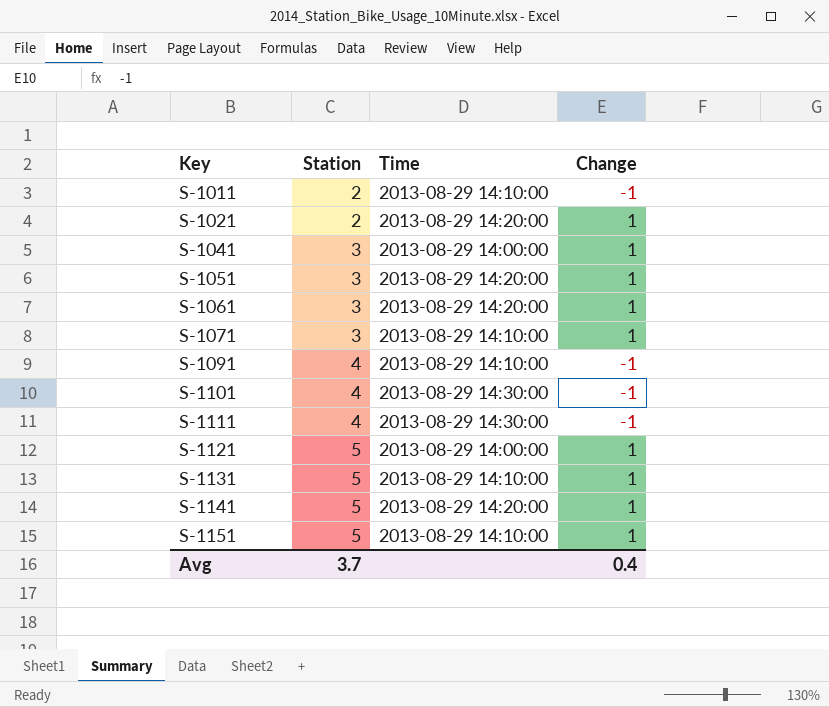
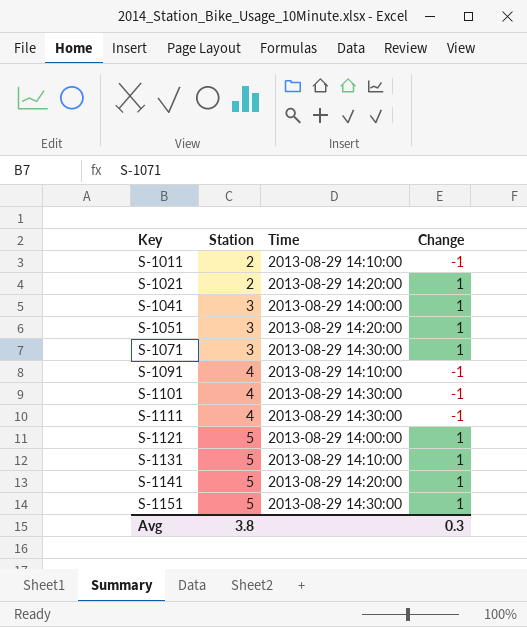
row S-1061: 3 | 2013-08-29 14:20:00 | 1 -> none
S-1071 | Time: 2013-08-29 14:10:00 -> 2013-08-29 14:30:00
S-1151 | Time: 2013-08-29 14:10:00 -> 2013-08-29 14:30:00
Avg | Station: 3.7 -> 3.8
Avg | Change: 0.4 -> 0.3

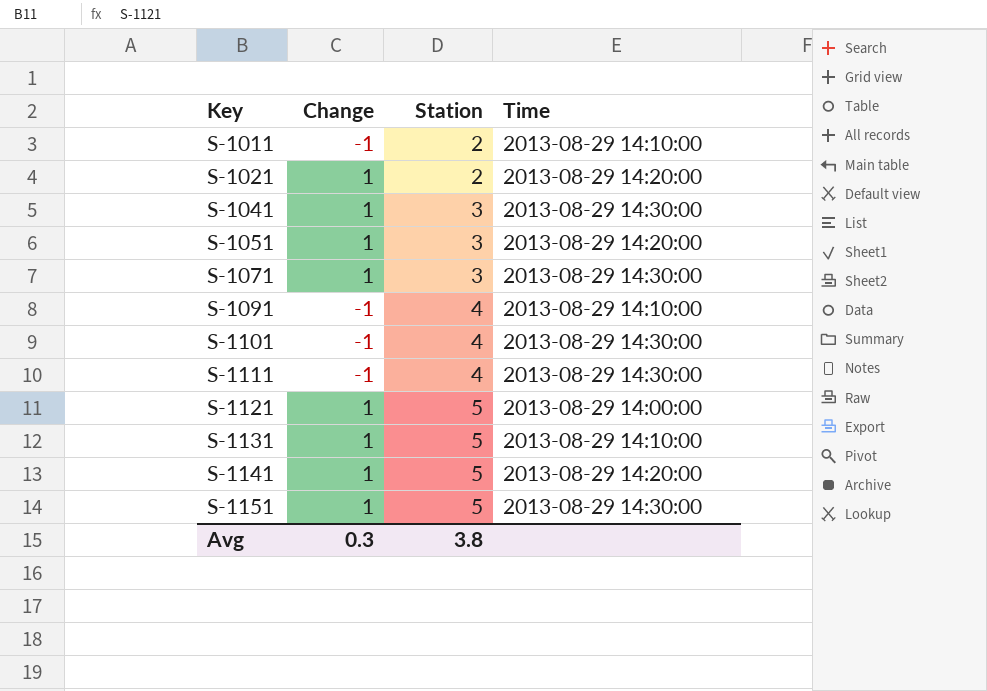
column Change | position: 4 -> 2
S-1041 | Time: 2013-08-29 14:00:00 -> 2013-08-29 14:30:00

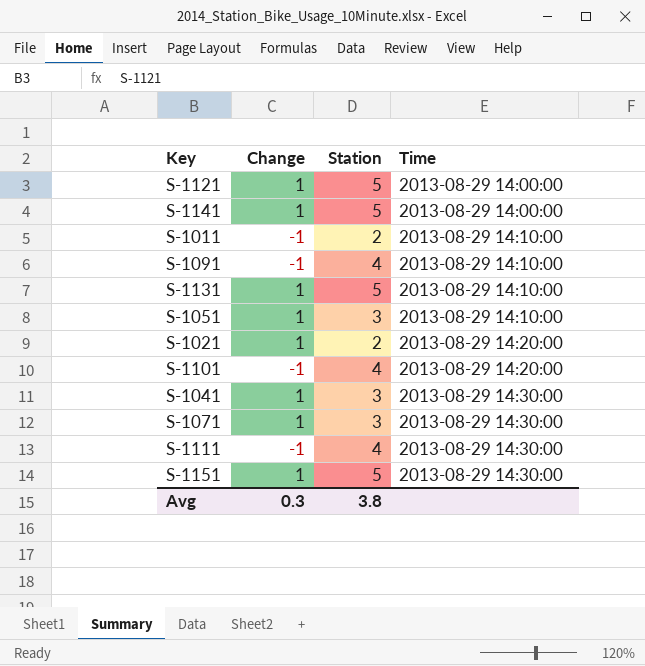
row order: Key ascending -> Time ascending
S-1141 | Time: 2013-08-29 14:20:00 -> 2013-08-29 14:00:00
S-1051 | Time: 2013-08-29 14:20:00 -> 2013-08-29 14:10:00
S-1101 | Time: 2013-08-29 14:30:00 -> 2013-08-29 14:20:00

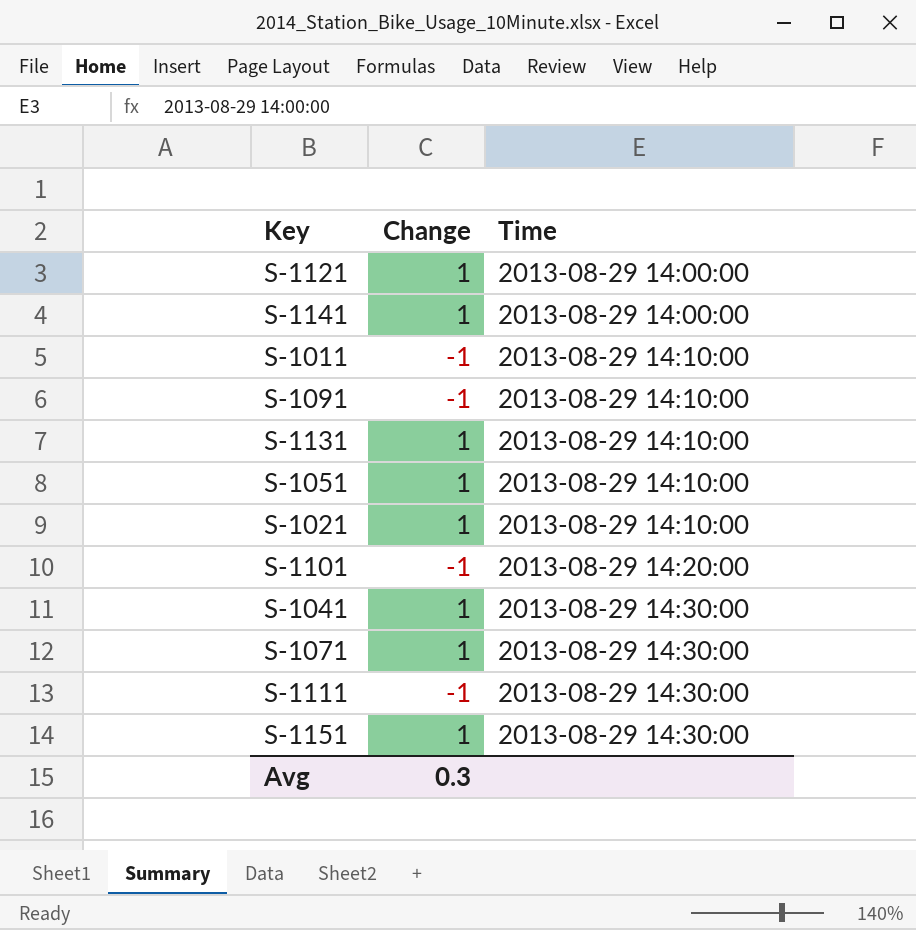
column Station | position: 3 -> none
S-1021 | Time: 2013-08-29 14:20:00 -> 2013-08-29 14:10:00

